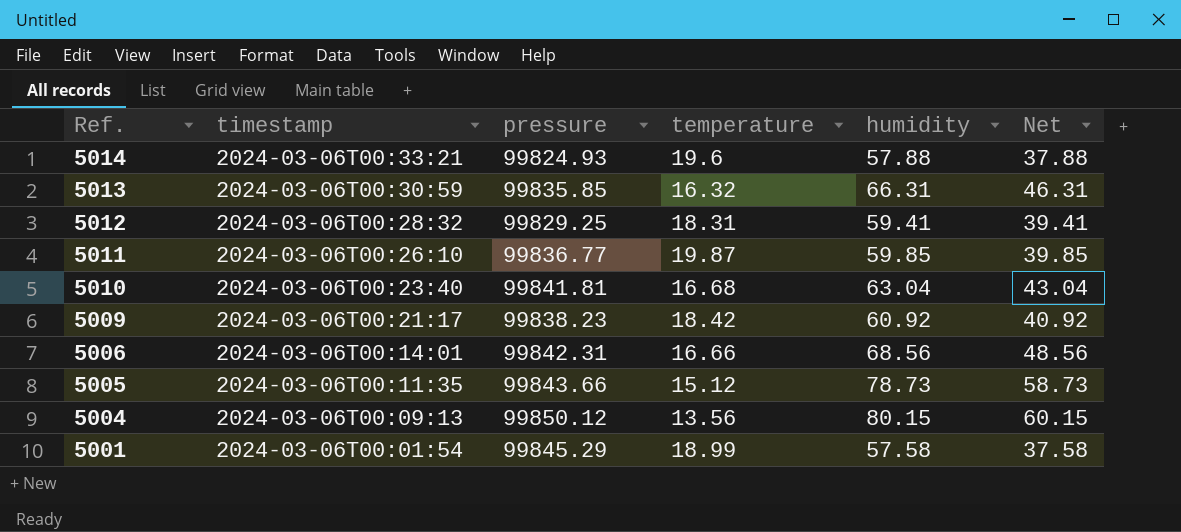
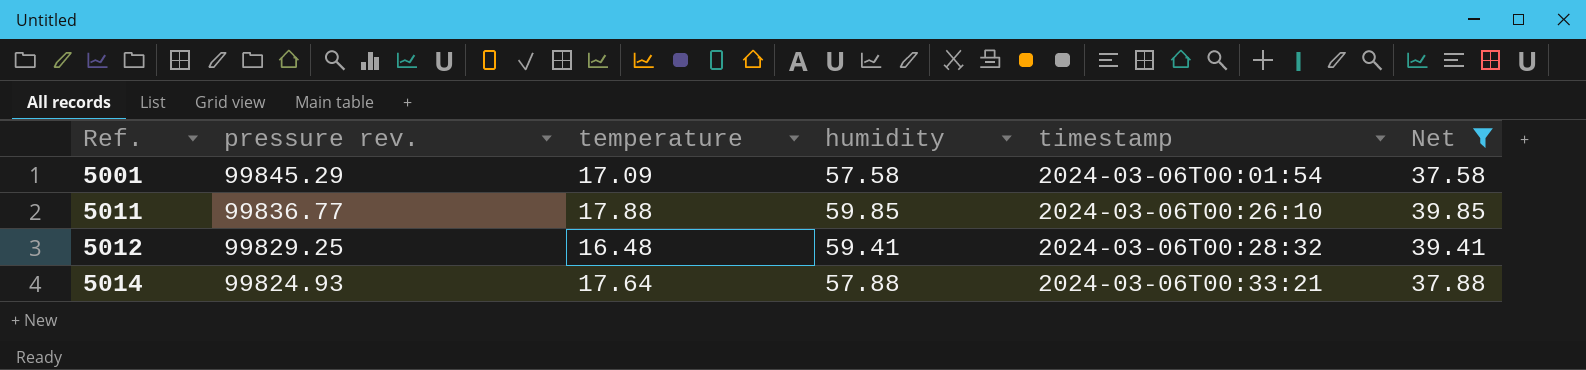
filter: none -> Net <= 39.85
row order: Ref. descending -> Ref. ascending
column name: pressure -> pressure rev.
column timestamp | position: 2 -> 5
5001 | temperature: 18.99 -> 17.09
5011 | temperature: 19.87 -> 17.88
5012 | temperature: 18.31 -> 16.48
5014 | temperature: 19.6 -> 17.64

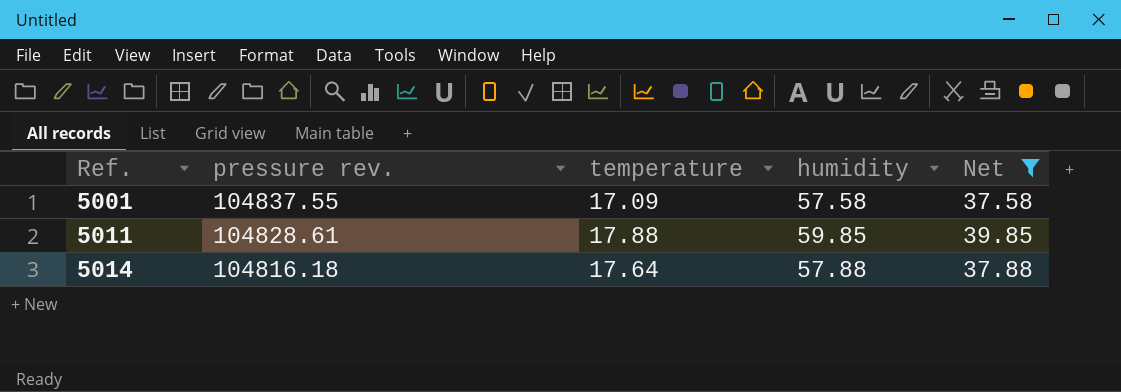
column timestamp | position: 5 -> none
row 5012: 99829.25 | 16.48 | 59.41 | 2024-03-06T00:28:32 | 39.41 -> none
5001 | pressure rev.: 99845.29 -> 104837.55
5011 | pressure rev.: 99836.77 -> 104828.61
5014 | pressure rev.: 99824.93 -> 104816.18

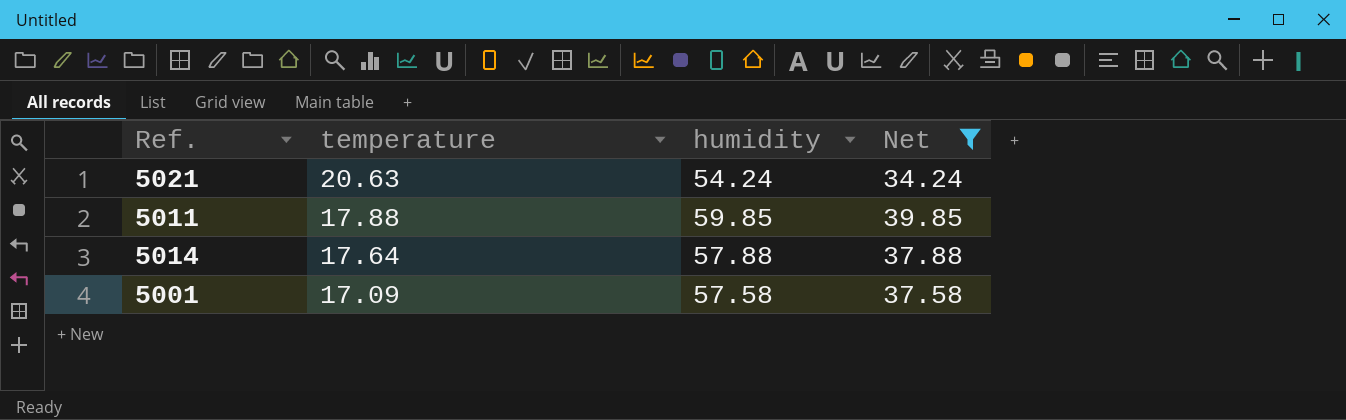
row order: Ref. ascending -> temperature descending
column pressure rev. | position: 2 -> none
row 5021: none -> 20.63 | 54.24 | 34.24

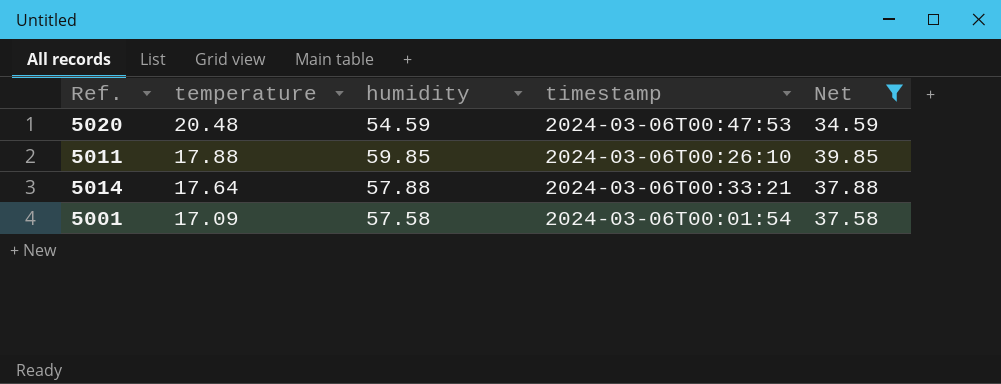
column timestamp | position: none -> 4
row 5021: 20.63 | 54.24 | 34.24 -> none
row 5020: none -> 20.48 | 54.59 | 2024-03-06T00:47:53 | 34.59

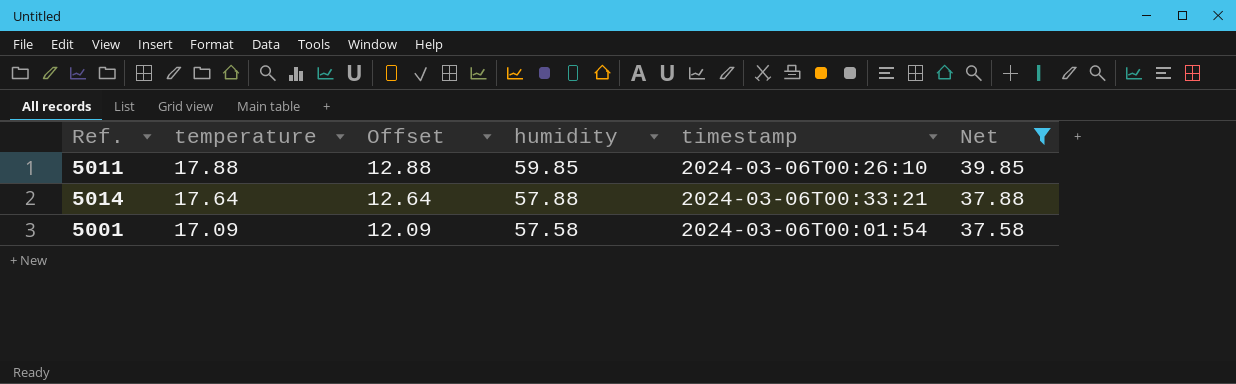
column Offset | formula: none -> [temperature] - 5
row 5020: 20.48 | 54.59 | 2024-03-06T00:47:53 | 34.59 -> none

